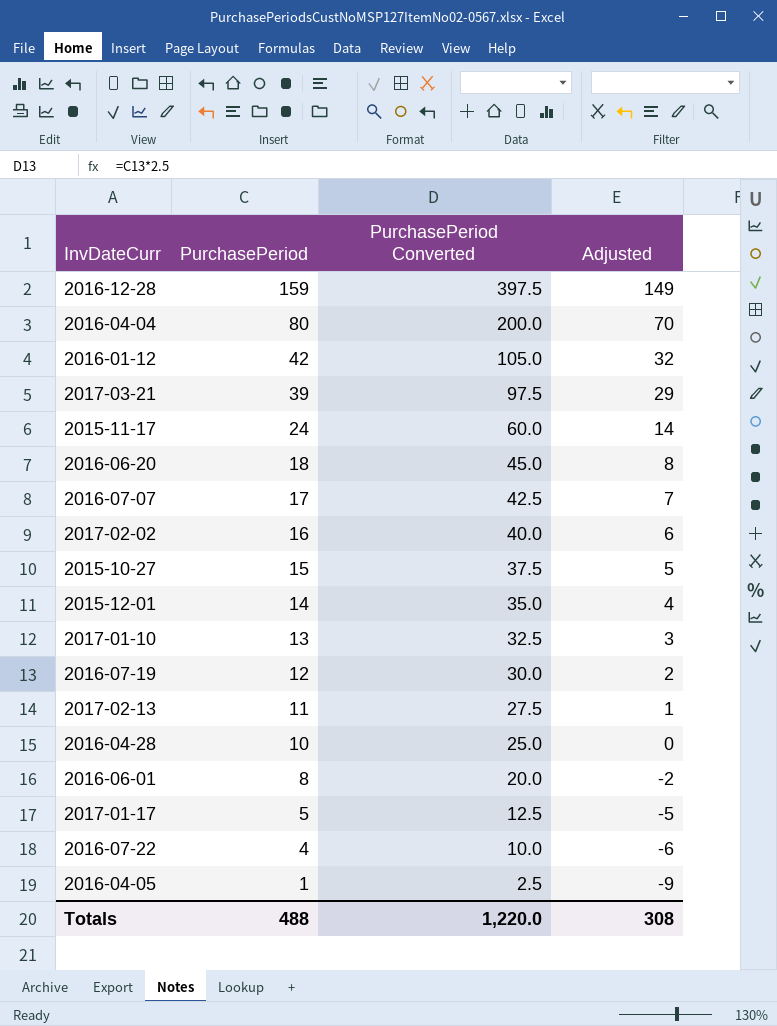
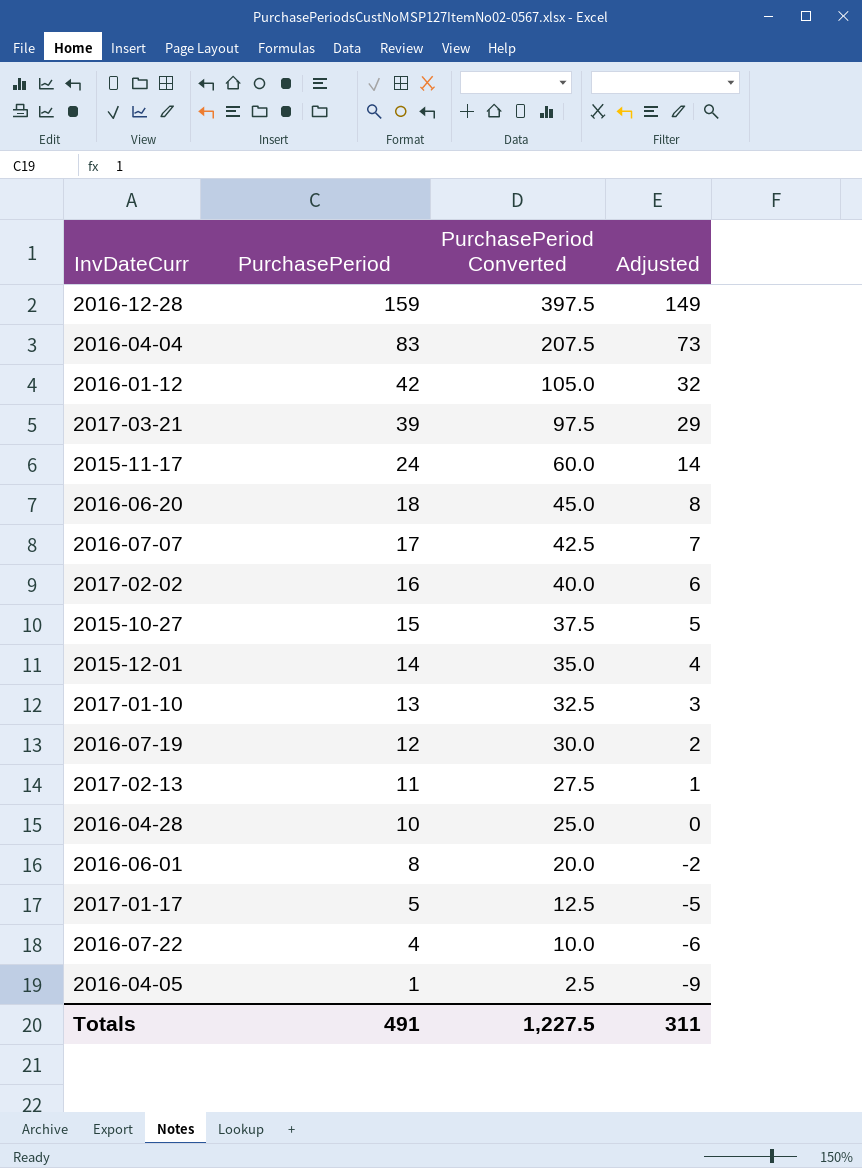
2016-04-04 | PurchasePeriod: 80 -> 83
2016-04-04 | PurchasePeriod Converted: 200.0 -> 207.5
2016-04-04 | Adjusted: 70 -> 73
Totals | PurchasePeriod: 488 -> 491
Totals | PurchasePeriod Converted: 1,220.0 -> 1,227.5
Totals | Adjusted: 308 -> 311

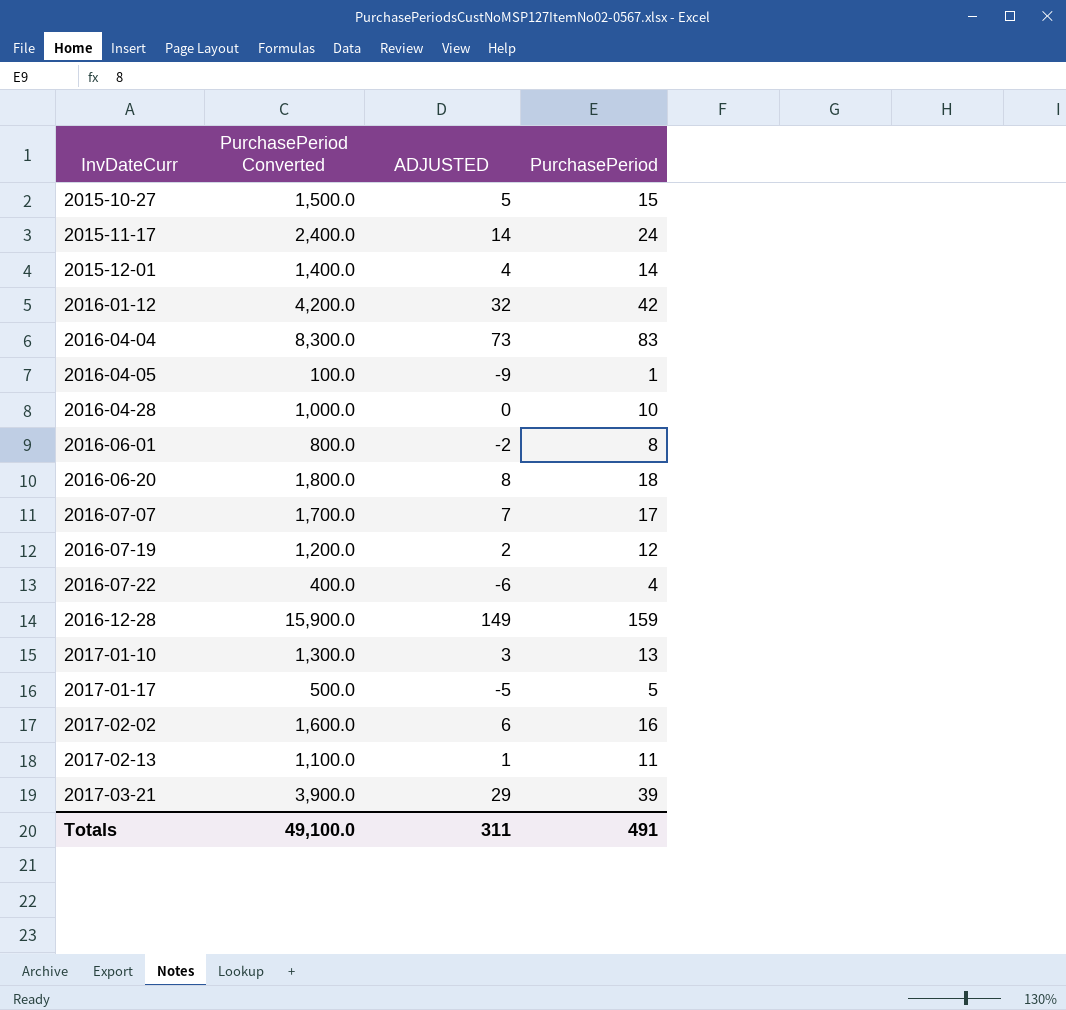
row order: PurchasePeriod descending -> InvDateCurr ascending
column PurchasePeriod Converted | formula: [PurchasePeriod] * 2.5 -> [PurchasePeriod] * 100
column name: Adjusted -> ADJUSTED
column PurchasePeriod | position: 2 -> 4
Totals | PurchasePeriod Converted: 1,227.5 -> 49,100.0

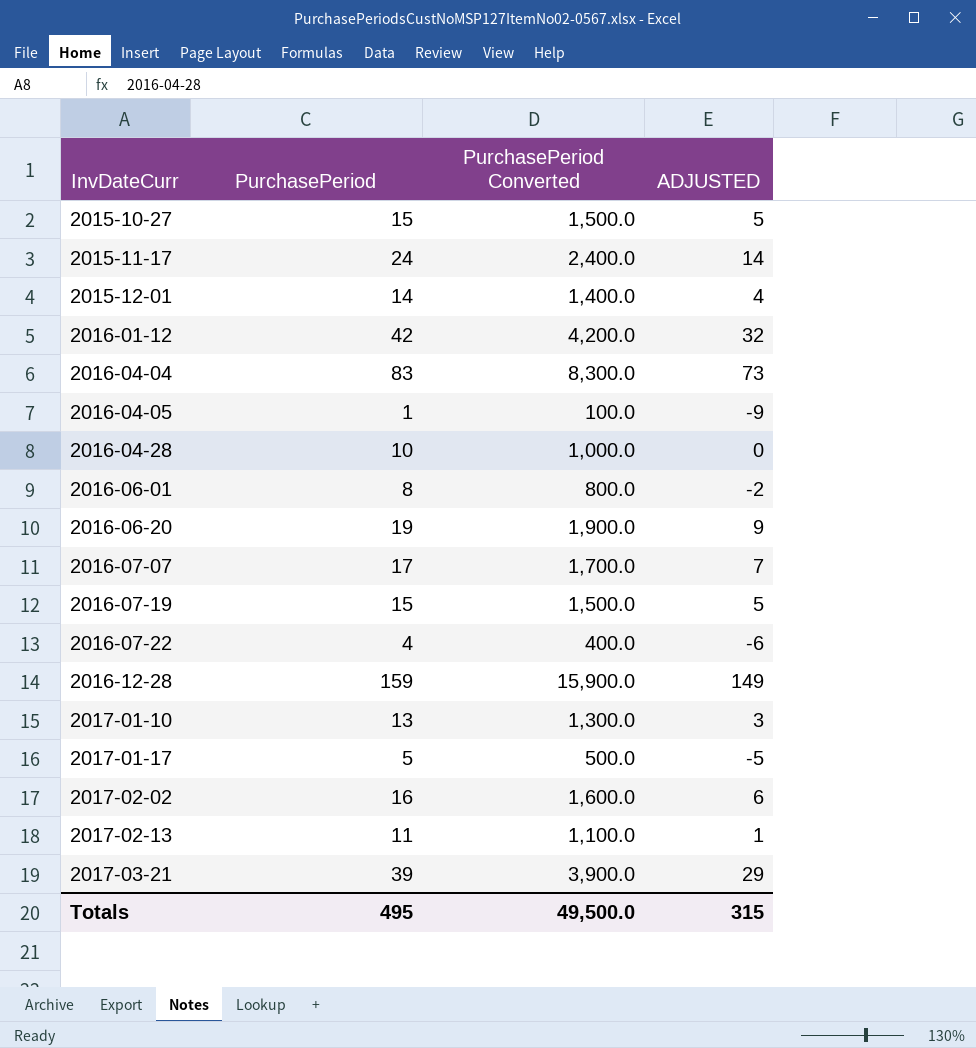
column PurchasePeriod | position: 4 -> 2
2016-06-20 | PurchasePeriod: 18 -> 19
2016-06-20 | PurchasePeriod Converted: 1,800.0 -> 1,900.0
2016-06-20 | ADJUSTED: 8 -> 9
2016-07-19 | PurchasePeriod: 12 -> 15
2016-07-19 | PurchasePeriod Converted: 1,200.0 -> 1,500.0
2016-07-19 | ADJUSTED: 2 -> 5
Totals | PurchasePeriod: 491 -> 495
Totals | PurchasePeriod Converted: 49,100.0 -> 49,500.0
Totals | ADJUSTED: 311 -> 315

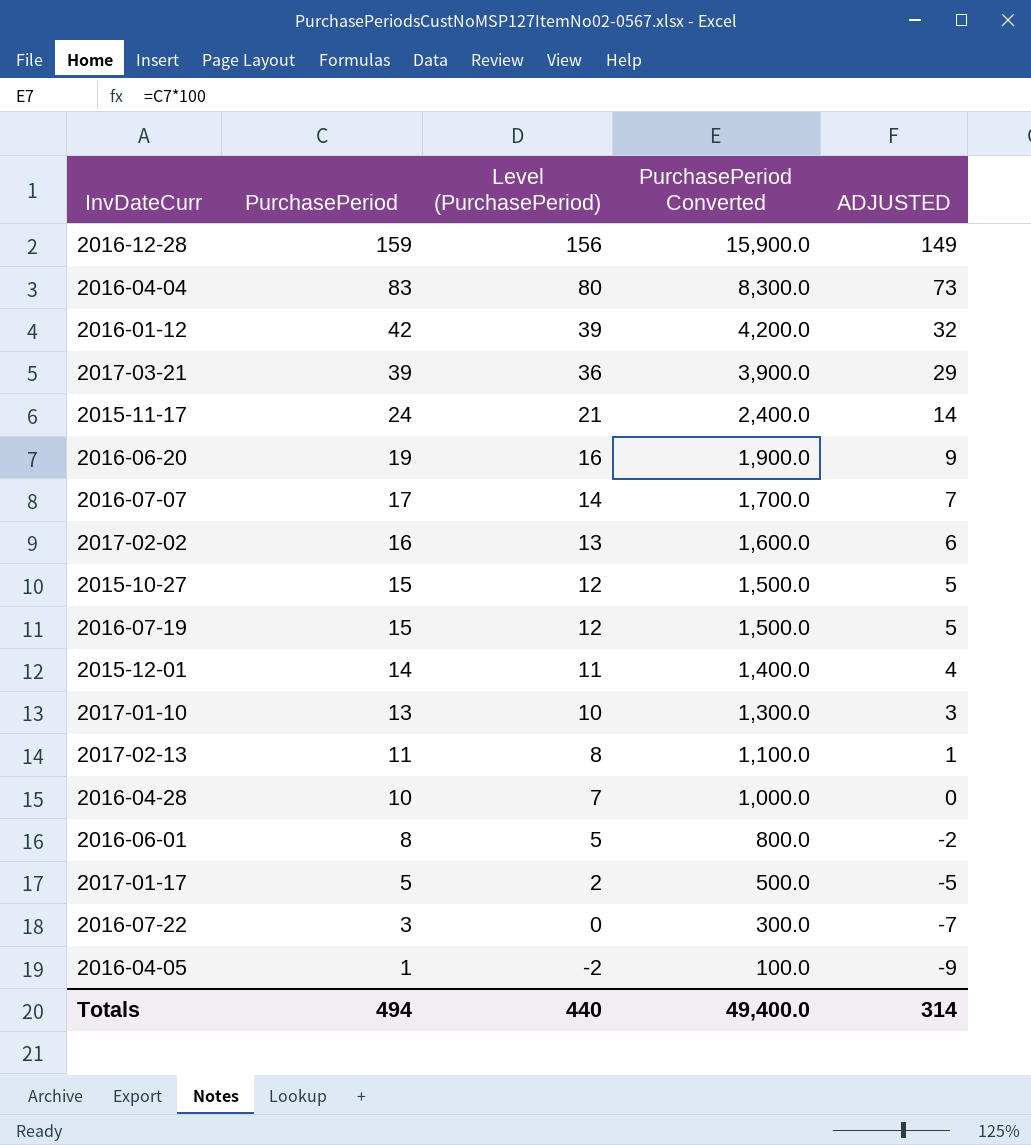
row order: InvDateCurr ascending -> PurchasePeriod descending
column Level (PurchasePeriod) | formula: none -> [PurchasePeriod] - 3
2016-07-22 | PurchasePeriod: 4 -> 3
2016-07-22 | PurchasePeriod Converted: 400.0 -> 300.0
2016-07-22 | ADJUSTED: -6 -> -7
Totals | PurchasePeriod: 495 -> 494
Totals | PurchasePeriod Converted: 49,500.0 -> 49,400.0
Totals | ADJUSTED: 315 -> 314

